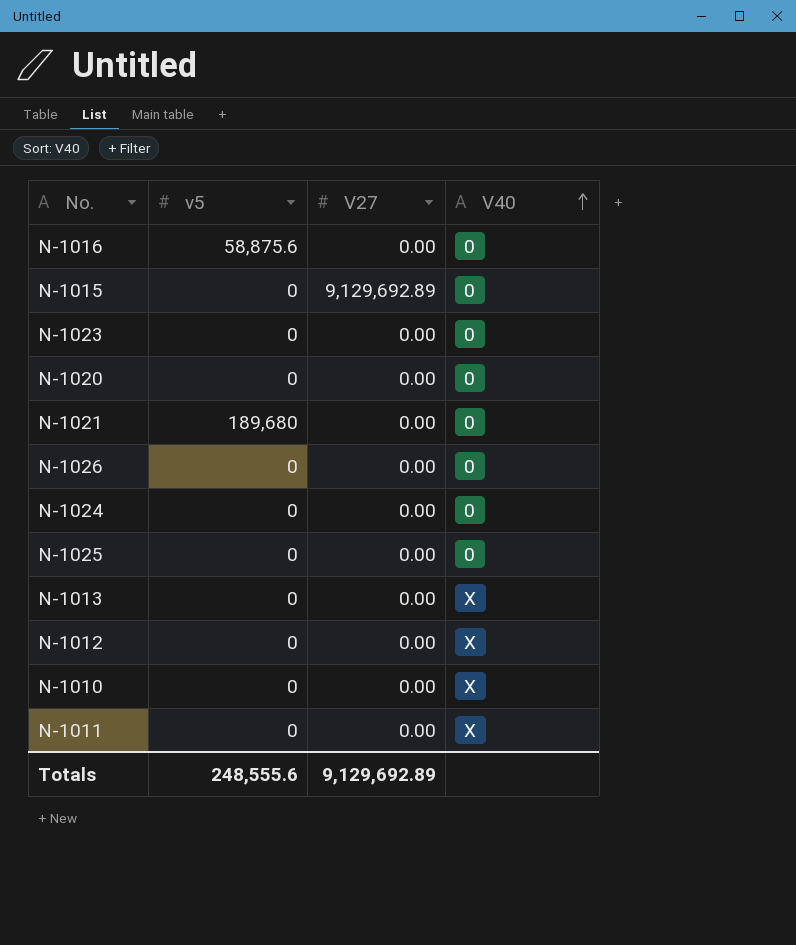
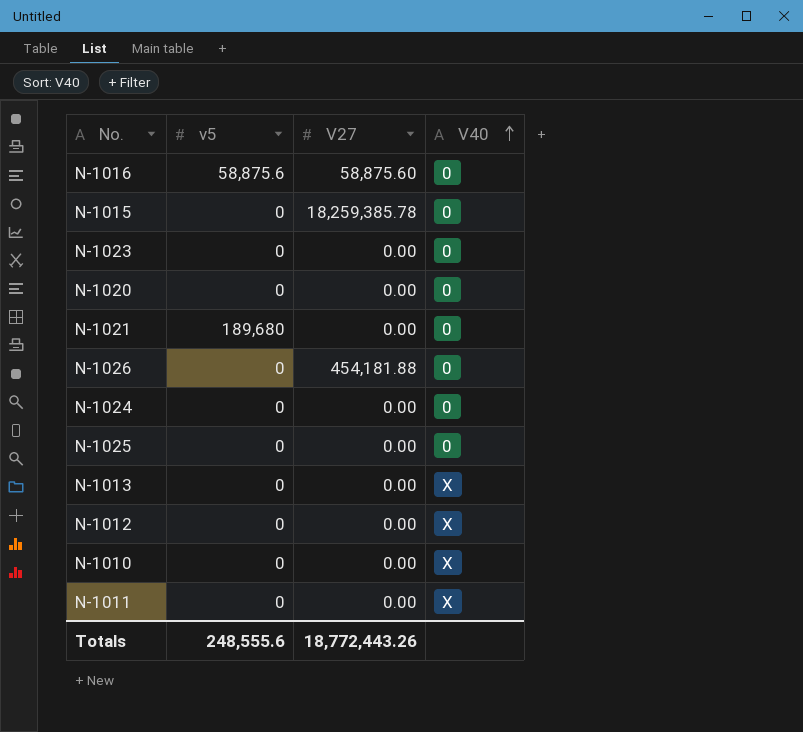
N-1016 | V27: 0.00 -> 58,875.60
N-1015 | V27: 9,129,692.89 -> 18,259,385.78
N-1026 | V27: 0.00 -> 454,181.88
Totals | V27: 9,129,692.89 -> 18,772,443.26

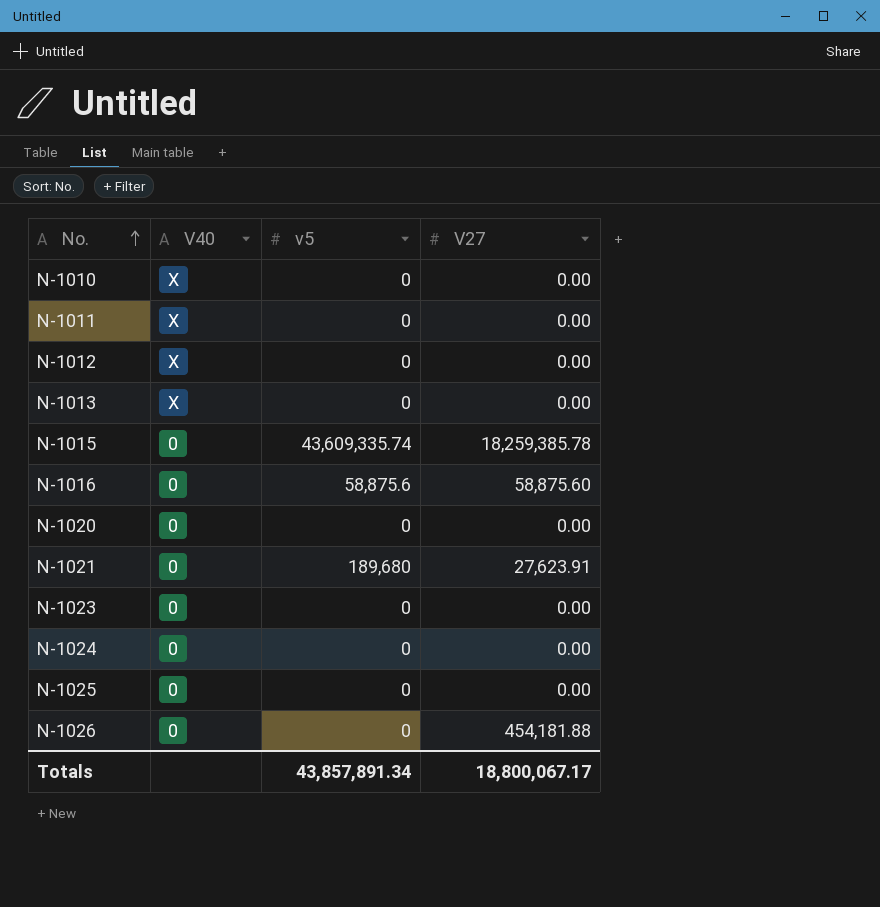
row order: V40 ascending -> No. ascending
column V40 | position: 4 -> 2
N-1015 | v5: 0 -> 43,609,335.74
N-1021 | V27: 0.00 -> 27,623.91
Totals | v5: 248,555.6 -> 43,857,891.34
Totals | V27: 18,772,443.26 -> 18,800,067.17

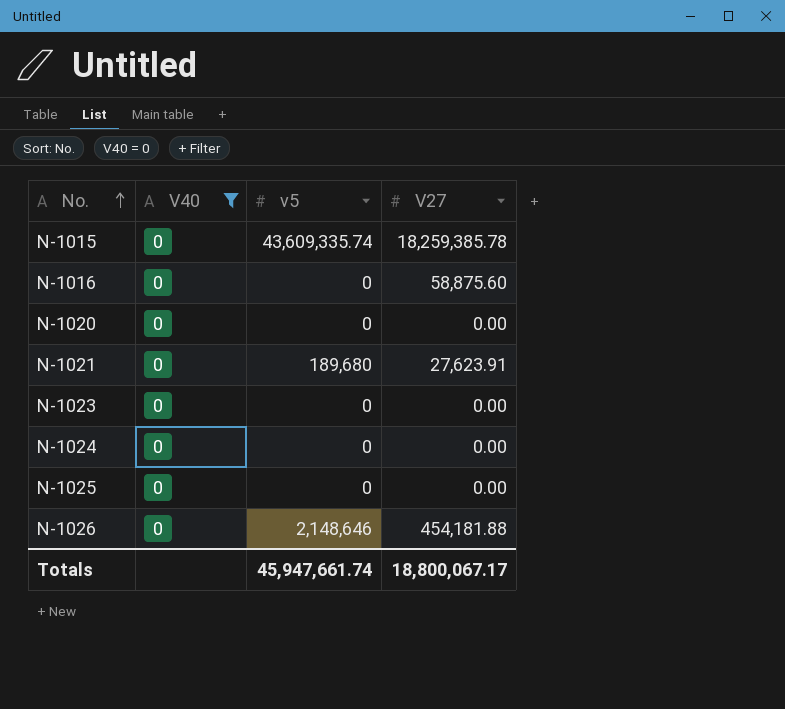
filter: none -> V40 = 0
N-1016 | v5: 58,875.6 -> 0
N-1026 | v5: 0 -> 2,148,646
Totals | v5: 43,857,891.34 -> 45,947,661.74

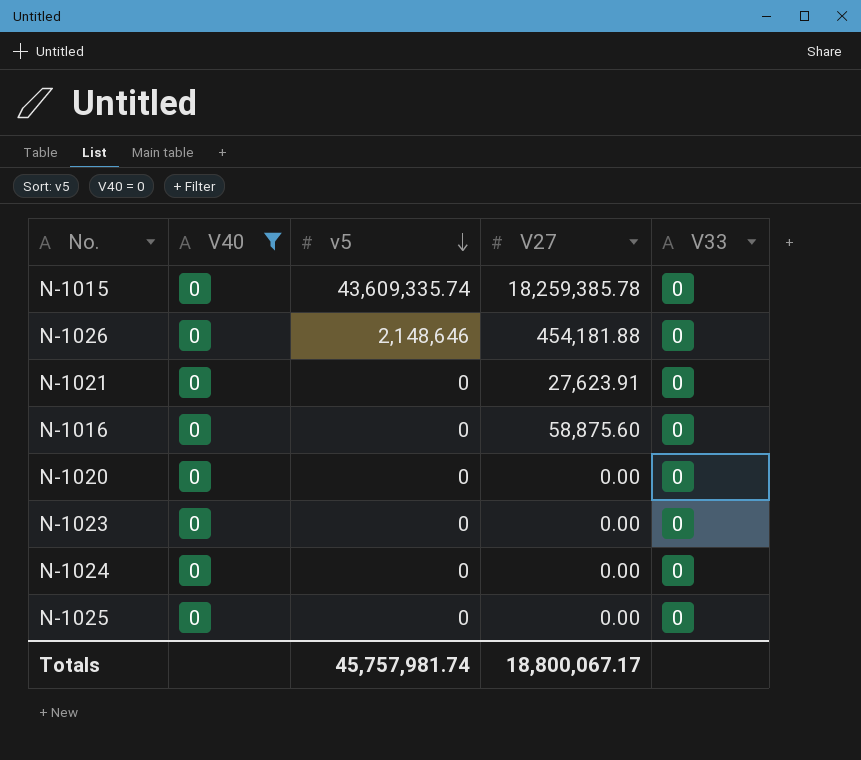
row order: No. ascending -> v5 descending
column V33 | position: none -> 5
N-1021 | v5: 189,680 -> 0
Totals | v5: 45,947,661.74 -> 45,757,981.74

